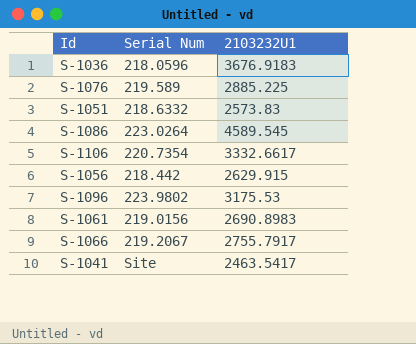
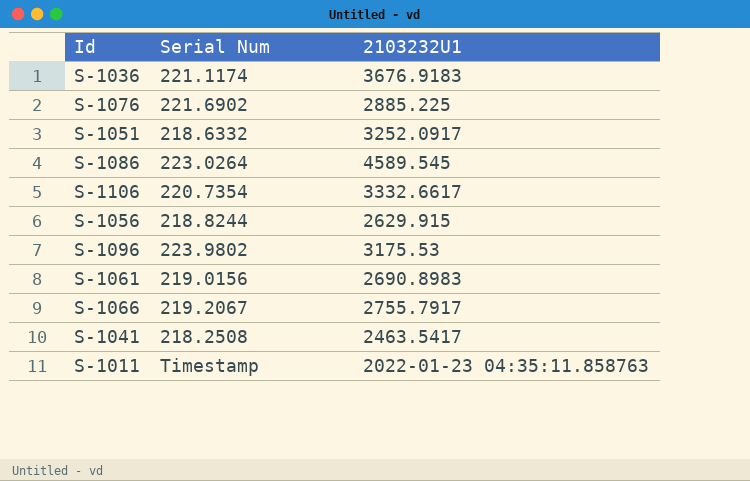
S-1036 | Serial Num: 218.0596 -> 221.1174
S-1076 | Serial Num: 219.589 -> 221.6902
S-1051 | 2103232U1: 2573.83 -> 3252.0917
S-1056 | Serial Num: 218.442 -> 218.8244
S-1041 | Serial Num: Site -> 218.2508
row S-1011: none -> Timestamp | 2022-01-23 04:35:11.858763

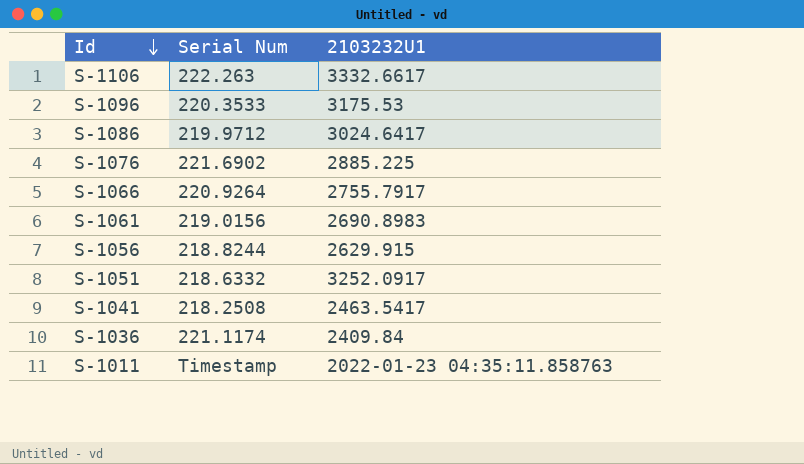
row order: none -> Id descending
S-1106 | Serial Num: 220.7354 -> 222.263
S-1096 | Serial Num: 223.9802 -> 220.3533
S-1086 | Serial Num: 223.0264 -> 219.9712
S-1086 | 2103232U1: 4589.545 -> 3024.6417
S-1066 | Serial Num: 219.2067 -> 220.9264
S-1036 | 2103232U1: 3676.9183 -> 2409.84

